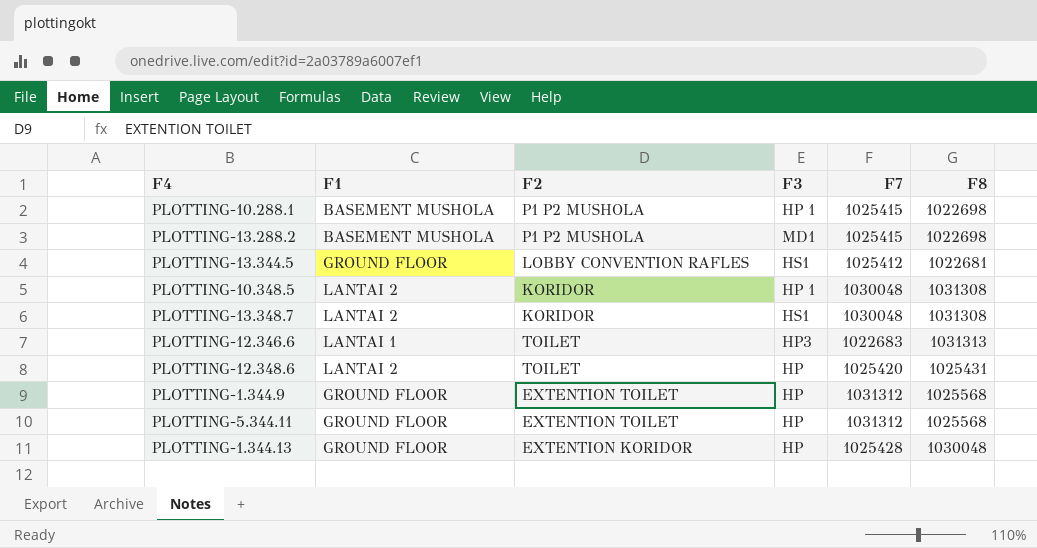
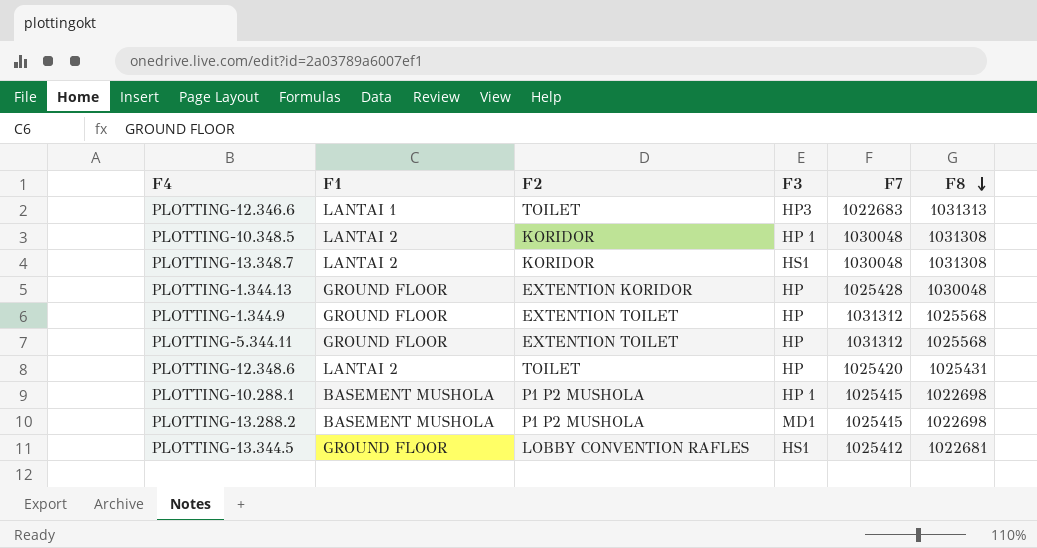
row order: none -> F8 descending

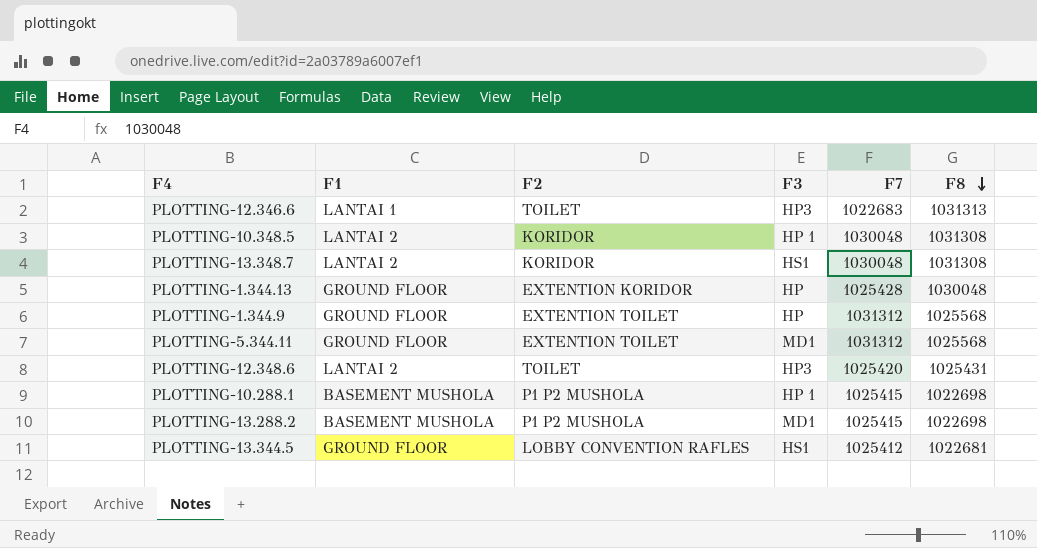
PLOTTING-5.344.11 | F3: HP -> MD1
PLOTTING-12.348.6 | F3: HP -> HP3

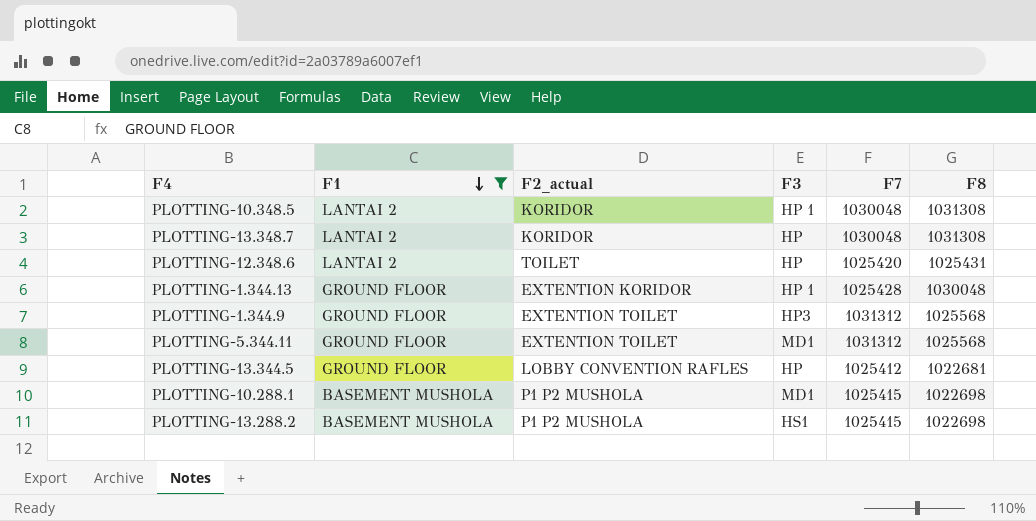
filter: none -> F1 != LANTAI 1
row order: F8 descending -> F1 descending
column name: F2 -> F2_actual
PLOTTING-13.348.7 | F3: HS1 -> HP
PLOTTING-12.348.6 | F3: HP3 -> HP
PLOTTING-1.344.13 | F3: HP -> HP 1
PLOTTING-1.344.9 | F3: HP -> HP3
PLOTTING-13.344.5 | F3: HS1 -> HP
PLOTTING-10.288.1 | F3: HP 1 -> MD1
PLOTTING-13.288.2 | F3: MD1 -> HS1

